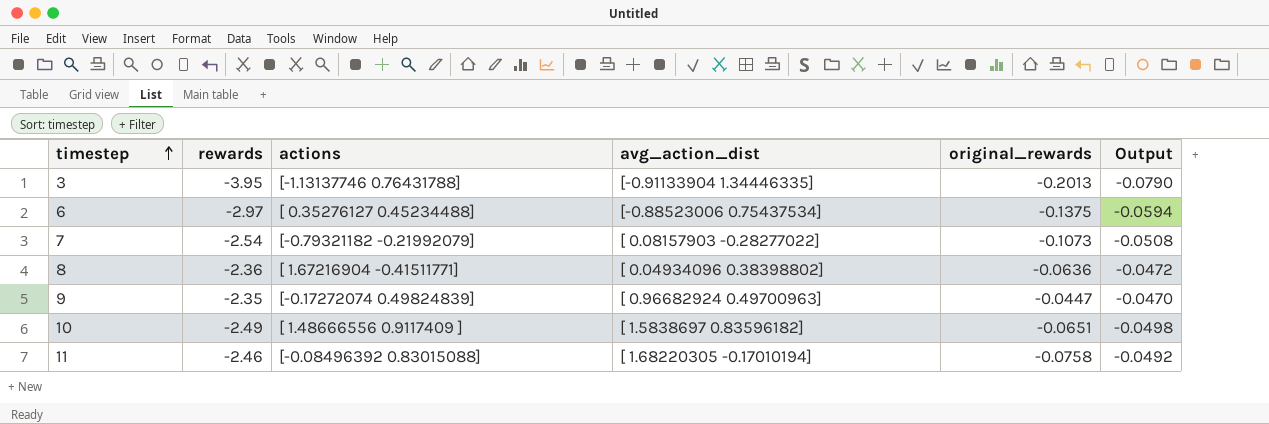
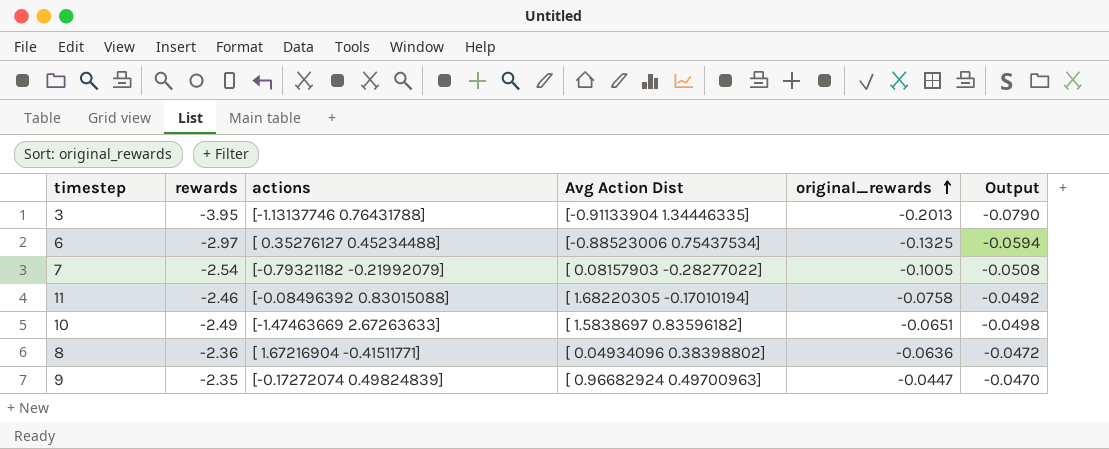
row order: timestep ascending -> original_rewards ascending
column name: avg_action_dist -> Avg Action Dist
6 | original_rewards: -0.1375 -> -0.1325
7 | original_rewards: -0.1073 -> -0.1005
10 | actions: [ 1.48666556 0.9117409 ] -> [-1.47463669 2.67263633]

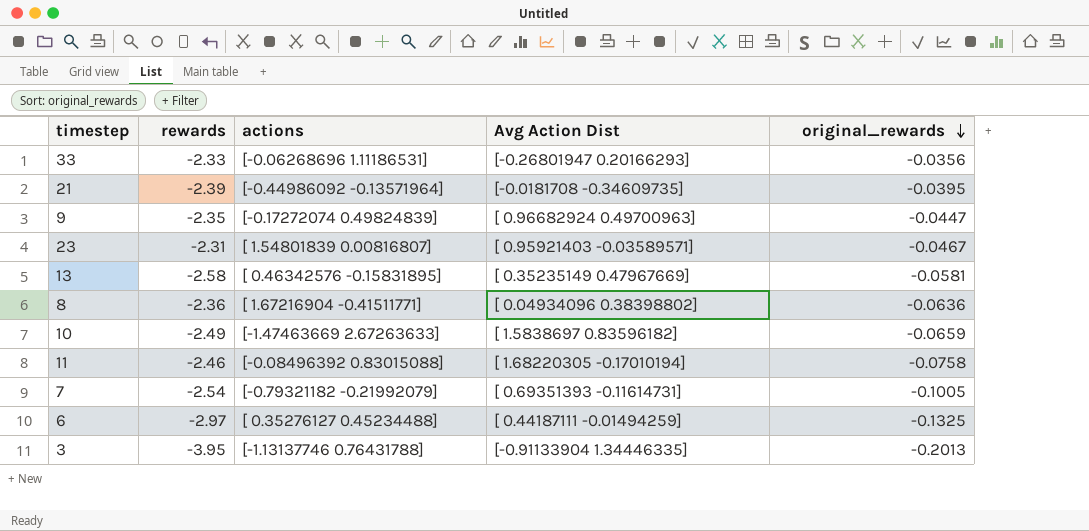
row order: original_rewards ascending -> original_rewards descending
column Output | formula: [rewards] * 0.02 -> none
row 33: none -> -2.33 | [-0.06268696 1.11186531] | [-0.26801947 0.20166293] | -0.0356
row 21: none -> -2.39 | [-0.44986092 -0.13571964] | [-0.0181708 -0.34609735] | -0.0395
row 23: none -> -2.31 | [ 1.54801839 0.00816807] | [ 0.95921403 -0.03589571] | -0.0467
row 13: none -> -2.58 | [ 0.46342576 -0.15831895] | [ 0.35235149 0.47967669] | -0.0581
10 | original_rewards: -0.0651 -> -0.0659
7 | Avg Action Dist: [ 0.08157903 -0.28277022] -> [ 0.69351393 -0.11614731]
6 | Avg Action Dist: [-0.88523006 0.75437534] -> [ 0.44187111 -0.01494259]

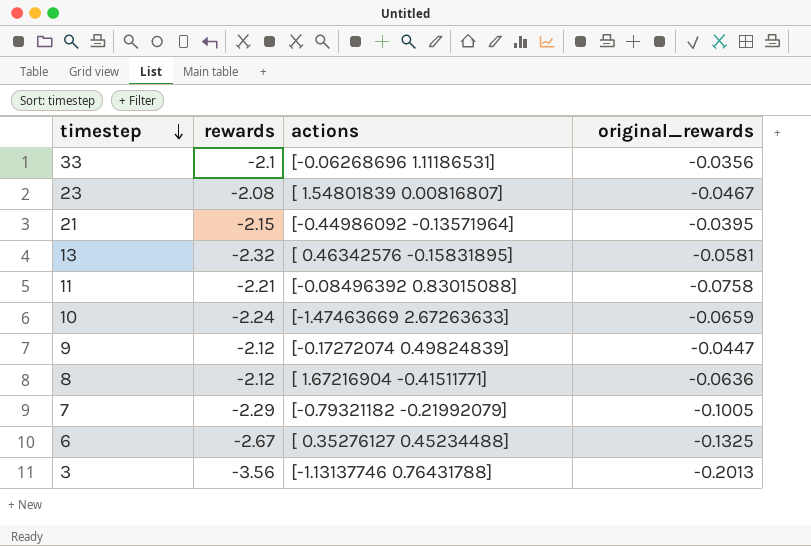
row order: original_rewards descending -> timestep descending
column Avg Action Dist | position: 4 -> none
33 | rewards: -2.33 -> -2.1
23 | rewards: -2.31 -> -2.08
21 | rewards: -2.39 -> -2.15
13 | rewards: -2.58 -> -2.32
11 | rewards: -2.46 -> -2.21
10 | rewards: -2.49 -> -2.24
9 | rewards: -2.35 -> -2.12
8 | rewards: -2.36 -> -2.12
7 | rewards: -2.54 -> -2.29
6 | rewards: -2.97 -> -2.67
3 | rewards: -3.95 -> -3.56

